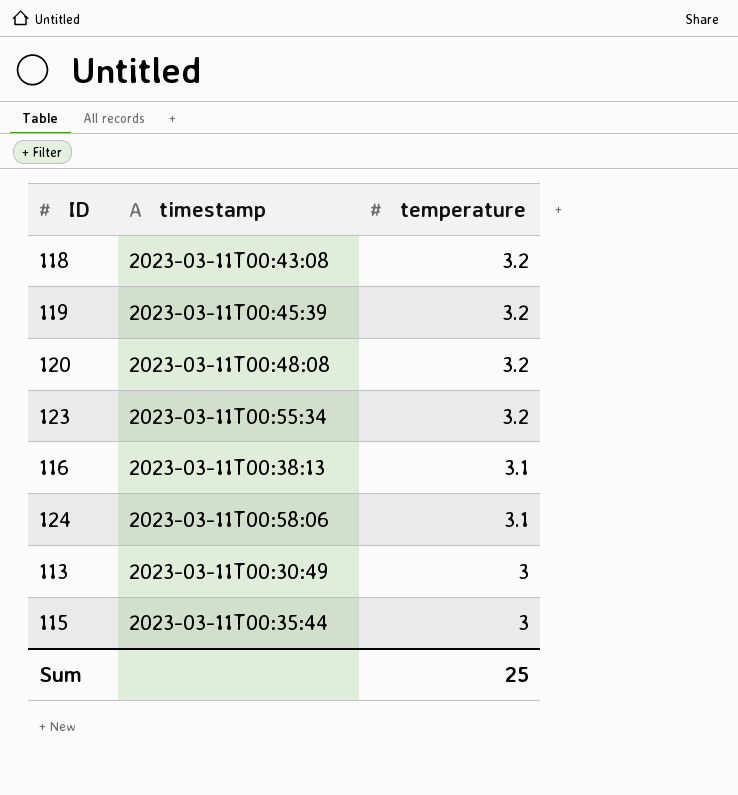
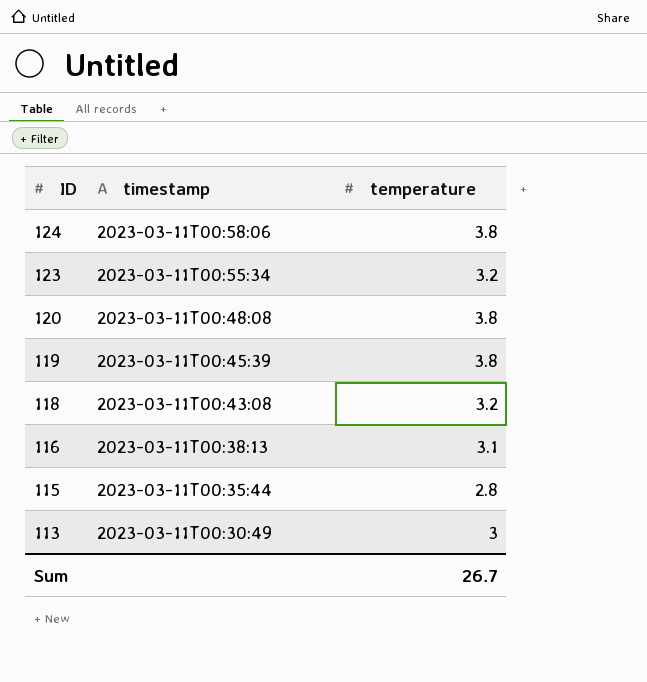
row order: temperature descending -> ID descending
124 | temperature: 3.1 -> 3.8
120 | temperature: 3.2 -> 3.8
119 | temperature: 3.2 -> 3.8
115 | temperature: 3 -> 2.8
Sum | temperature: 25 -> 26.7

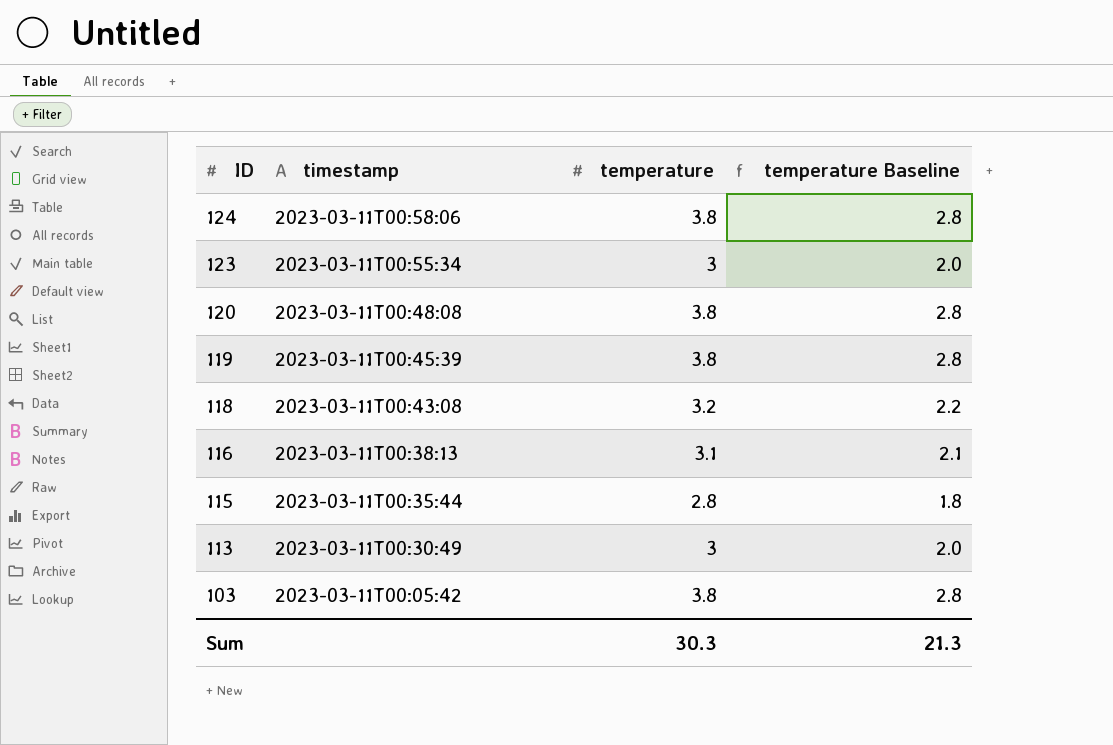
column temperature Baseline | formula: none -> [temperature] - 1
123 | temperature: 3.2 -> 3
row 103: none -> 2023-03-11T00:05:42 | 3.8 | 2.8
Sum | temperature: 26.7 -> 30.3

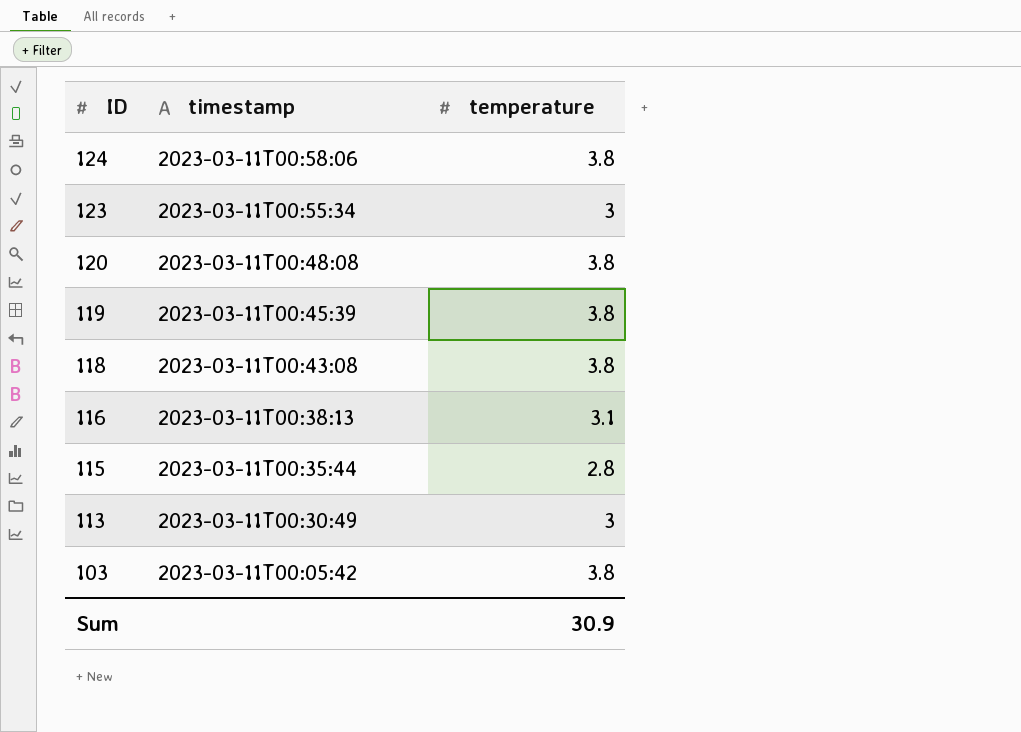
column temperature Baseline | formula: [temperature] - 1 -> none
118 | temperature: 3.2 -> 3.8
Sum | temperature: 30.3 -> 30.9

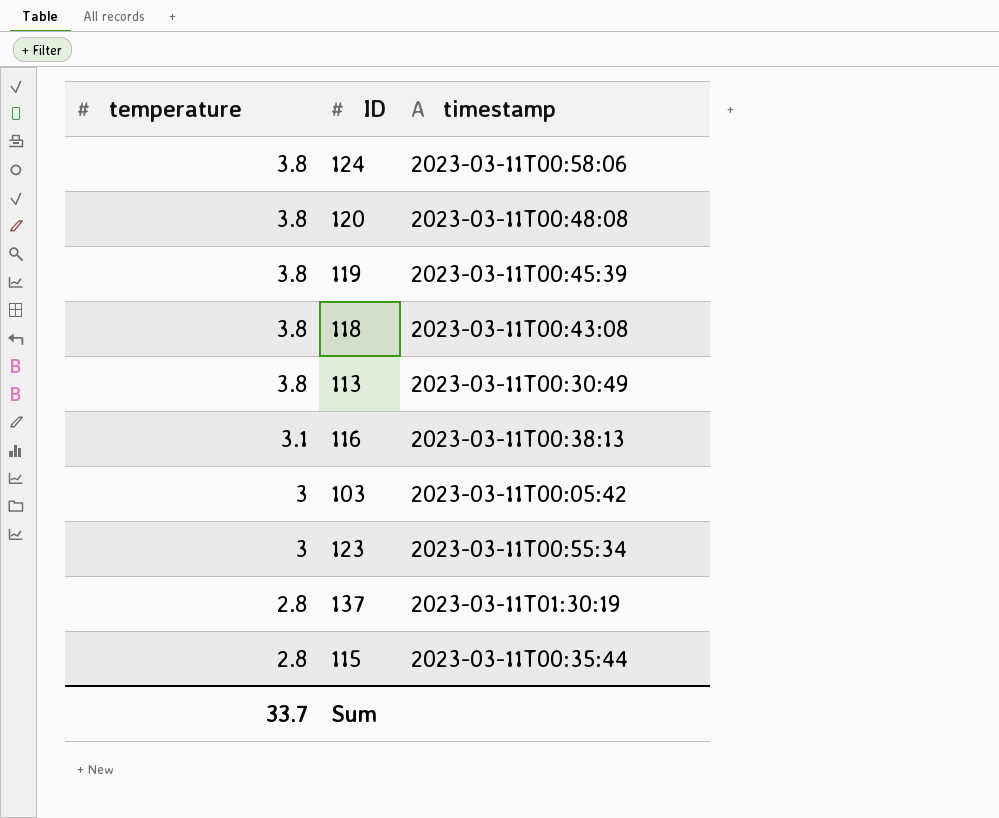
row order: ID descending -> temperature descending
column temperature | position: 3 -> 1
113 | temperature: 3 -> 3.8
103 | temperature: 3.8 -> 3
row 137: none -> 2.8 | 2023-03-11T01:30:19
Sum | temperature: 30.9 -> 33.7

